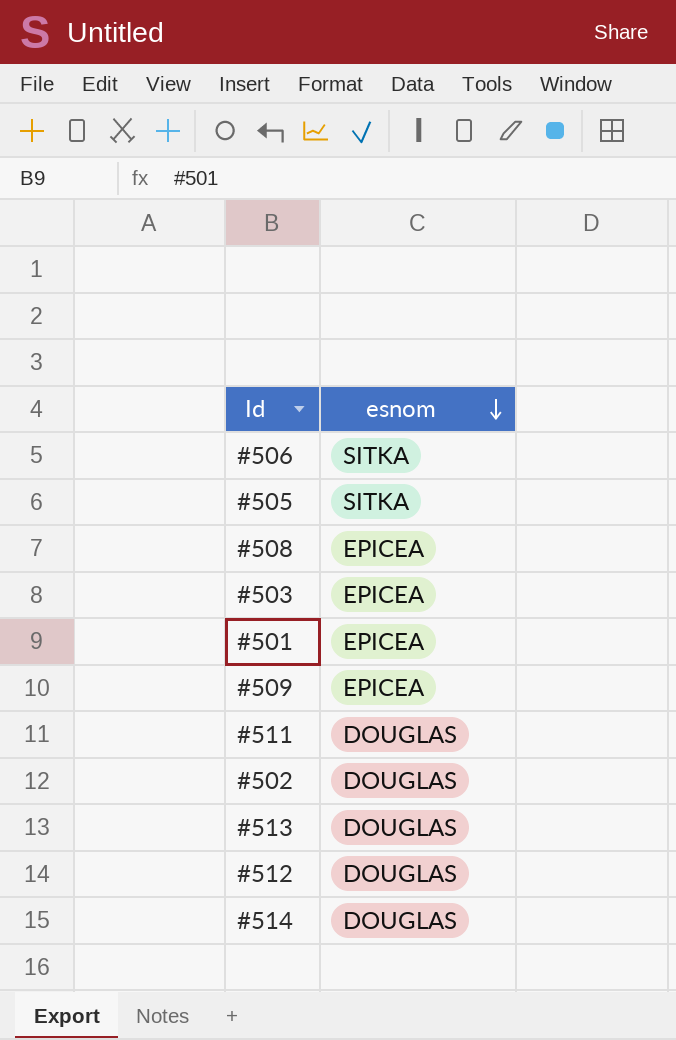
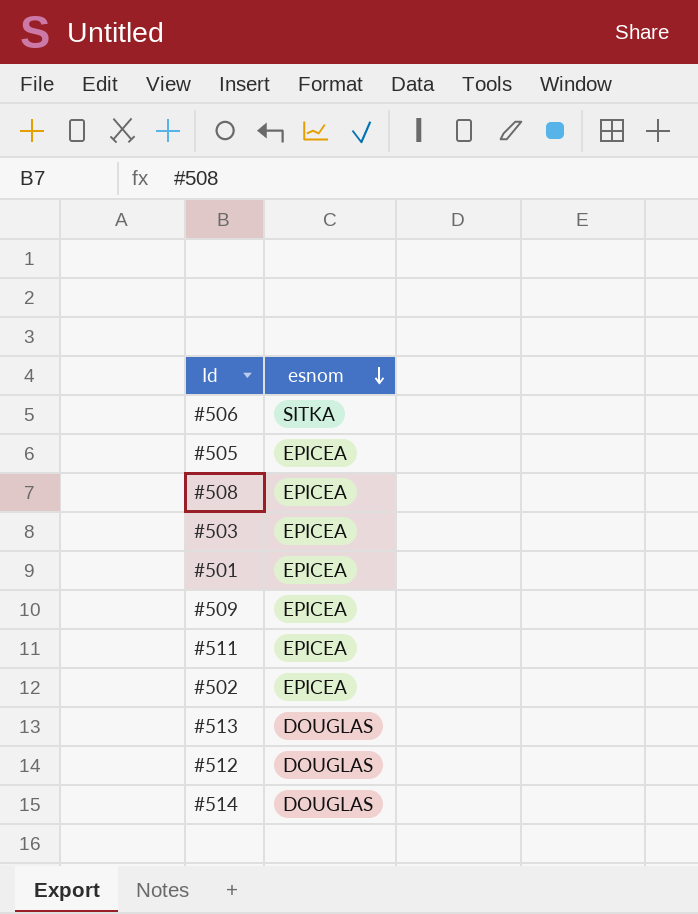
#505 | esnom: SITKA -> EPICEA
#511 | esnom: DOUGLAS -> EPICEA
#502 | esnom: DOUGLAS -> EPICEA

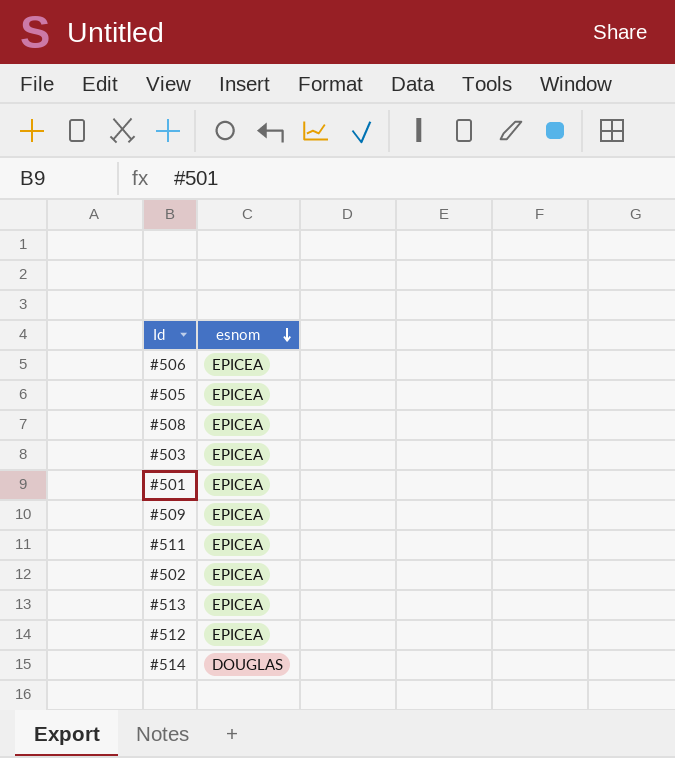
#506 | esnom: SITKA -> EPICEA
#513 | esnom: DOUGLAS -> EPICEA
#512 | esnom: DOUGLAS -> EPICEA

